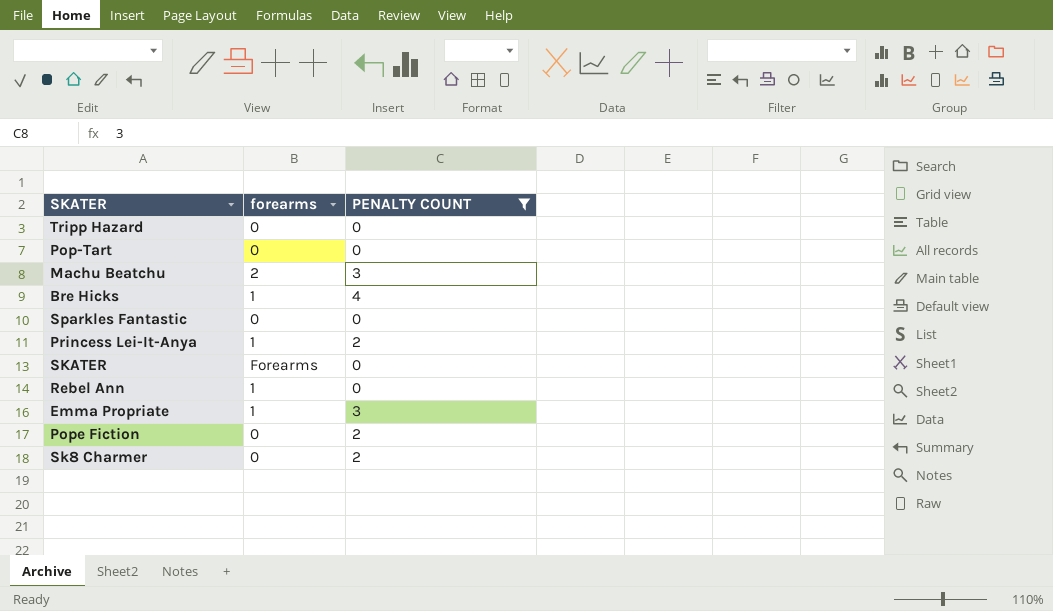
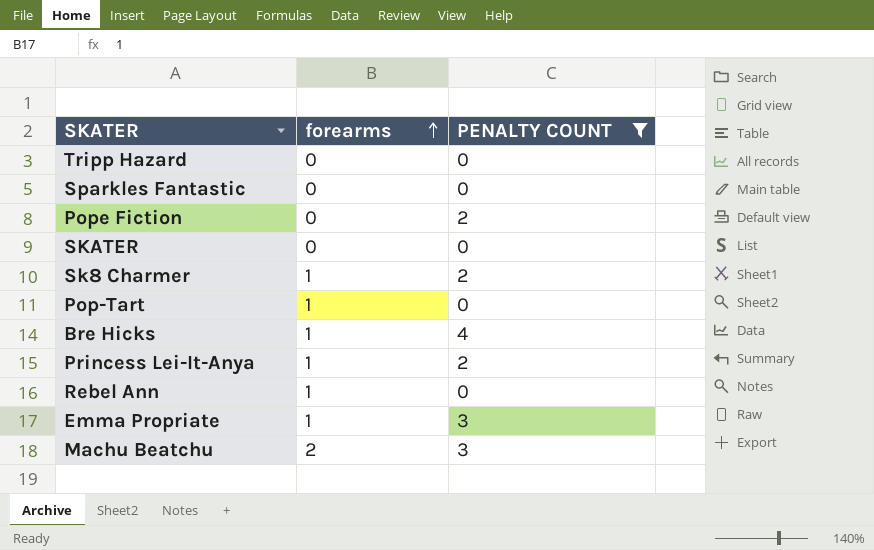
row order: none -> forearms ascending
SKATER | forearms: Forearms -> 0
Sk8 Charmer | forearms: 0 -> 1
Pop-Tart | forearms: 0 -> 1

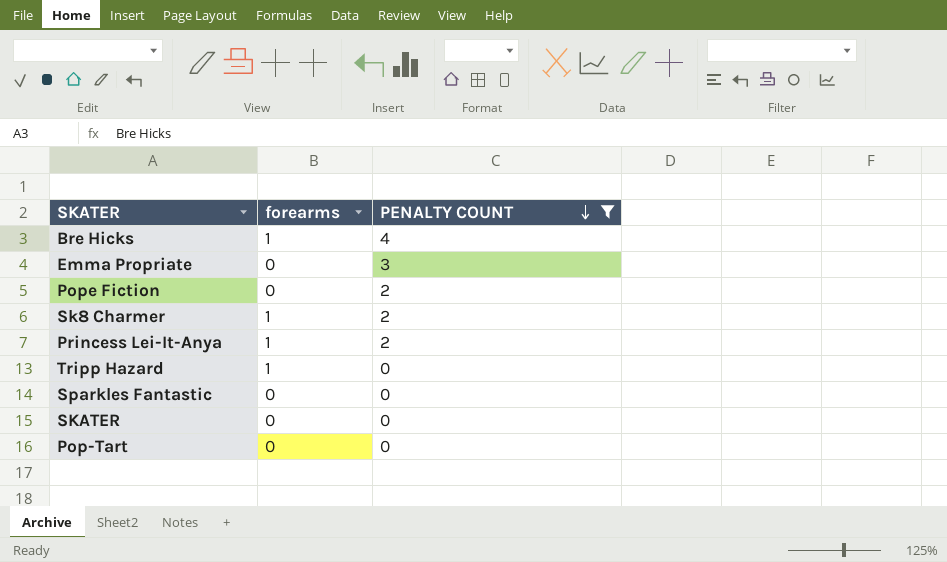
row order: forearms ascending -> PENALTY COUNT descending
row Rebel Ann: 1 | 0 -> none
row Machu Beatchu: 2 | 3 -> none
Emma Propriate | forearms: 1 -> 0
Tripp Hazard | forearms: 0 -> 1
Pop-Tart | forearms: 1 -> 0

